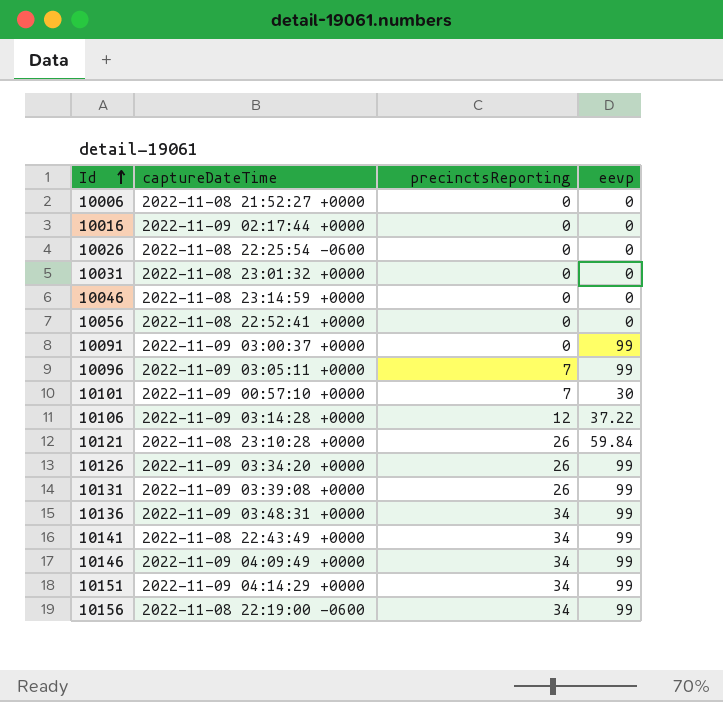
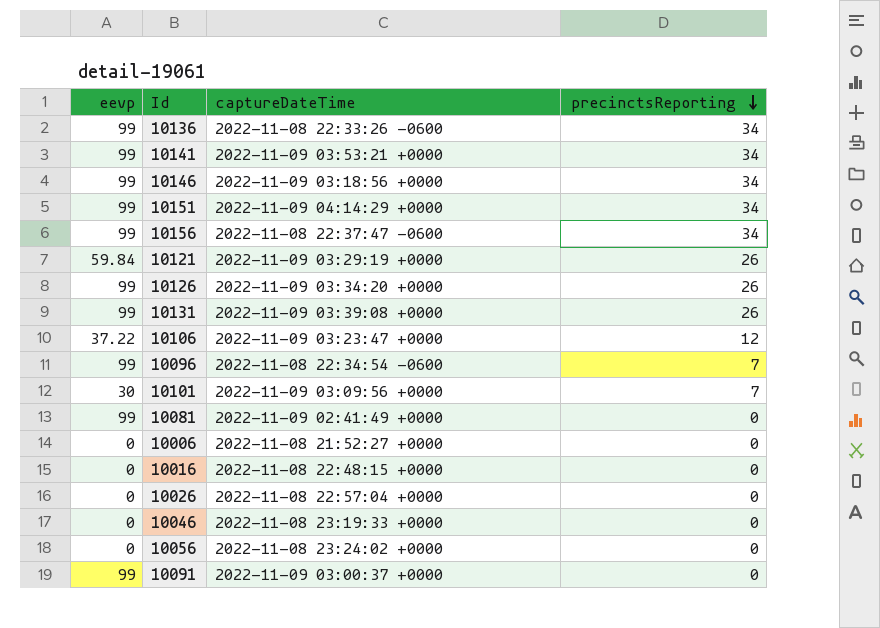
row order: Id ascending -> precinctsReporting descending
column eevp | position: 4 -> 1
row 10031: 2022-11-08 23:01:32 +0000 | 0 | 0 -> none
10136 | captureDateTime: 2022-11-09 03:48:31 +0000 -> 2022-11-08 22:33:26 -0600
10141 | captureDateTime: 2022-11-08 22:43:49 +0000 -> 2022-11-09 03:53:21 +0000
10146 | captureDateTime: 2022-11-09 04:09:49 +0000 -> 2022-11-09 03:18:56 +0000
10156 | captureDateTime: 2022-11-08 22:19:00 -0600 -> 2022-11-08 22:37:47 -0600
10121 | captureDateTime: 2022-11-08 23:10:28 +0000 -> 2022-11-09 03:29:19 +0000
10106 | captureDateTime: 2022-11-09 03:14:28 +0000 -> 2022-11-09 03:23:47 +0000
10096 | captureDateTime: 2022-11-09 03:05:11 +0000 -> 2022-11-08 22:34:54 -0600
10101 | captureDateTime: 2022-11-09 00:57:10 +0000 -> 2022-11-09 03:09:56 +0000
row 10081: none -> 99 | 2022-11-09 02:41:49 +0000 | 0
10016 | captureDateTime: 2022-11-09 02:17:44 +0000 -> 2022-11-08 22:48:15 +0000
10026 | captureDateTime: 2022-11-08 22:25:54 -0600 -> 2022-11-08 22:57:04 +0000
10046 | captureDateTime: 2022-11-08 23:14:59 +0000 -> 2022-11-08 23:19:33 +0000
10056 | captureDateTime: 2022-11-08 22:52:41 +0000 -> 2022-11-08 23:24:02 +0000

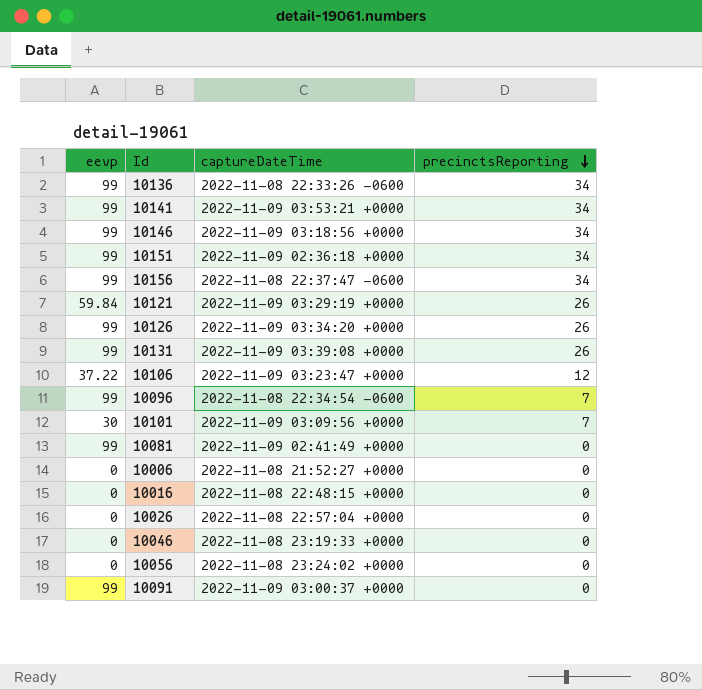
10151 | captureDateTime: 2022-11-09 04:14:29 +0000 -> 2022-11-09 02:36:18 +0000

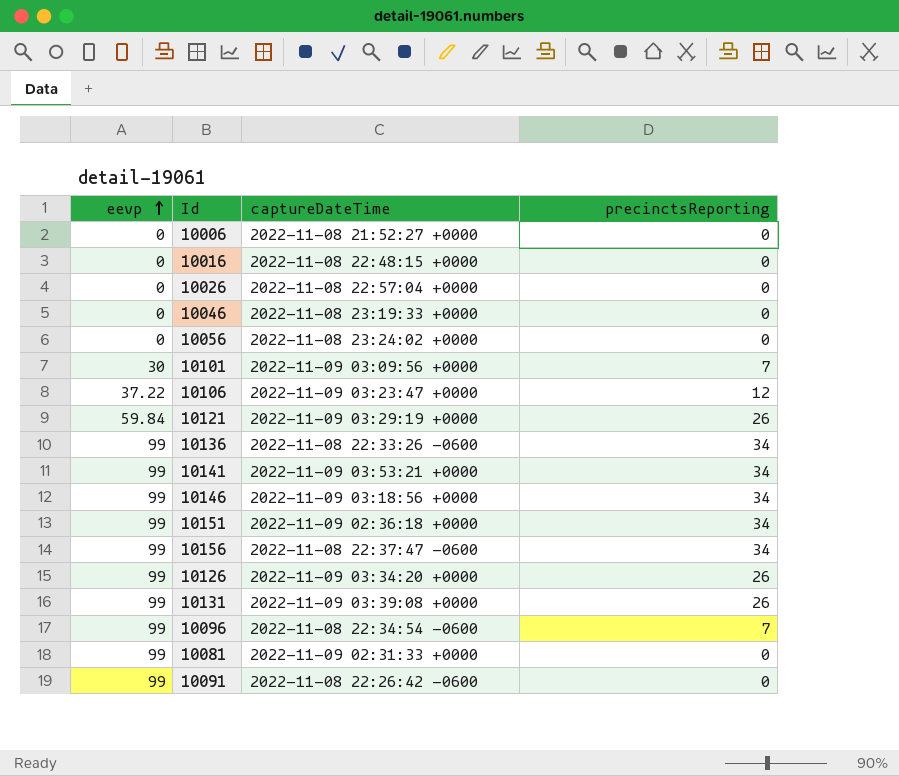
row order: precinctsReporting descending -> eevp ascending
10081 | captureDateTime: 2022-11-09 02:41:49 +0000 -> 2022-11-09 02:31:33 +0000
10091 | captureDateTime: 2022-11-09 03:00:37 +0000 -> 2022-11-08 22:26:42 -0600

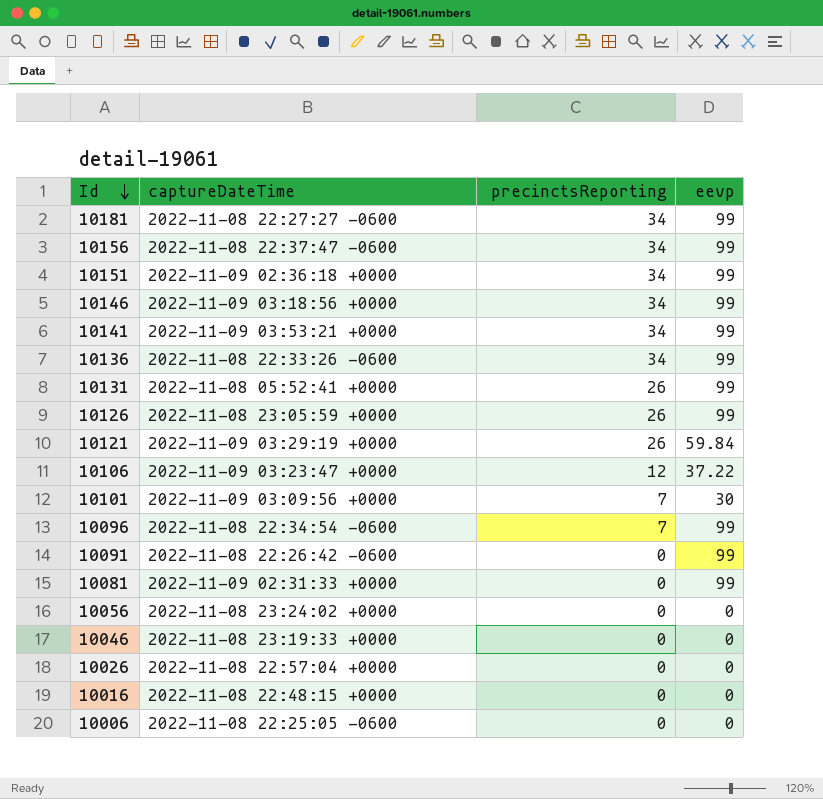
row order: eevp ascending -> Id descending
column eevp | position: 1 -> 4
row 10181: none -> 2022-11-08 22:27:27 -0600 | 34 | 99
10131 | captureDateTime: 2022-11-09 03:39:08 +0000 -> 2022-11-08 05:52:41 +0000
10126 | captureDateTime: 2022-11-09 03:34:20 +0000 -> 2022-11-08 23:05:59 +0000
10006 | captureDateTime: 2022-11-08 21:52:27 +0000 -> 2022-11-08 22:25:05 -0600

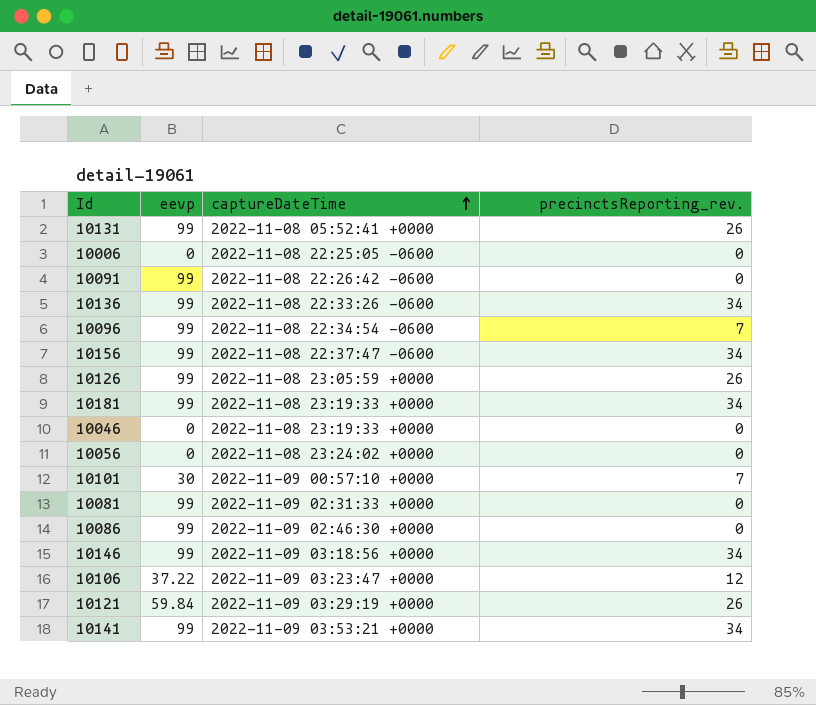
row order: Id descending -> captureDateTime ascending
column eevp | position: 4 -> 2
column name: precinctsReporting -> precinctsReporting_rev.
row 10151: 2022-11-09 02:36:18 +0000 | 34 | 99 -> none
row 10026: 2022-11-08 22:57:04 +0000 | 0 | 0 -> none
row 10016: 2022-11-08 22:48:15 +0000 | 0 | 0 -> none
10181 | captureDateTime: 2022-11-08 22:27:27 -0600 -> 2022-11-08 23:19:33 +0000
10101 | captureDateTime: 2022-11-09 03:09:56 +0000 -> 2022-11-09 00:57:10 +0000
row 10086: none -> 99 | 2022-11-09 02:46:30 +0000 | 0

